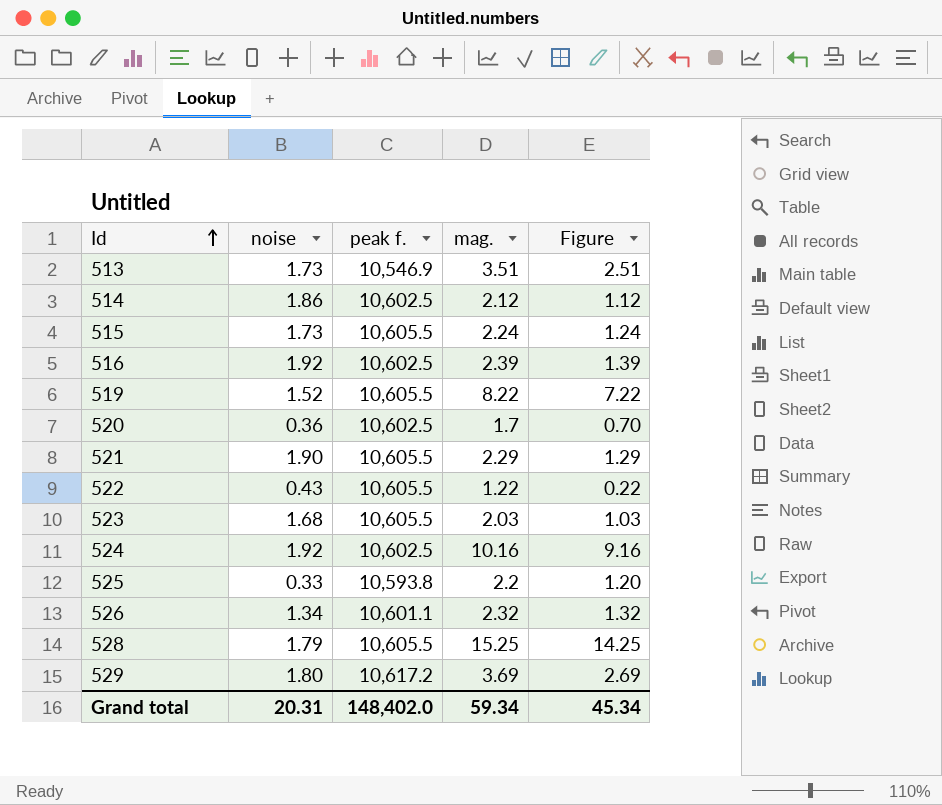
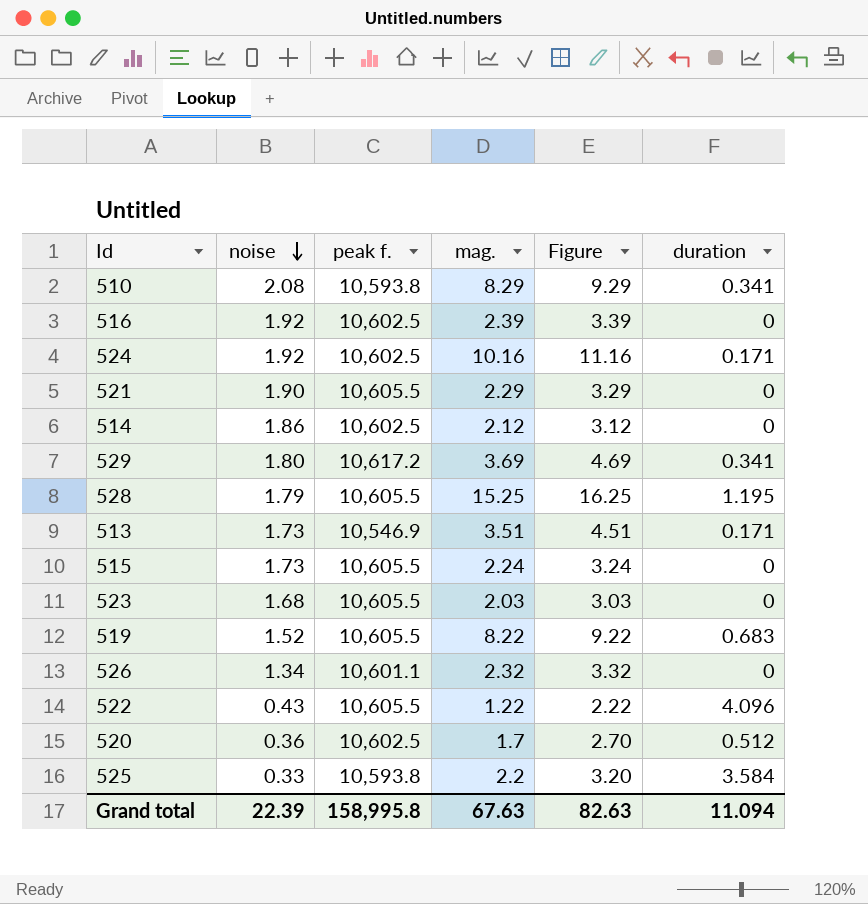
row order: Id ascending -> noise descending
column Figure | formula: [mag.] - 1 -> [mag.] + 1
column duration | position: none -> 6
row 510: none -> 2.08 | 10,593.8 | 8.29 | 9.29 | 0.341
Grand total | noise: 20.31 -> 22.39
Grand total | peak f.: 148,402.0 -> 158,995.8
Grand total | mag.: 59.34 -> 67.63
Grand total | Figure: 45.34 -> 82.63

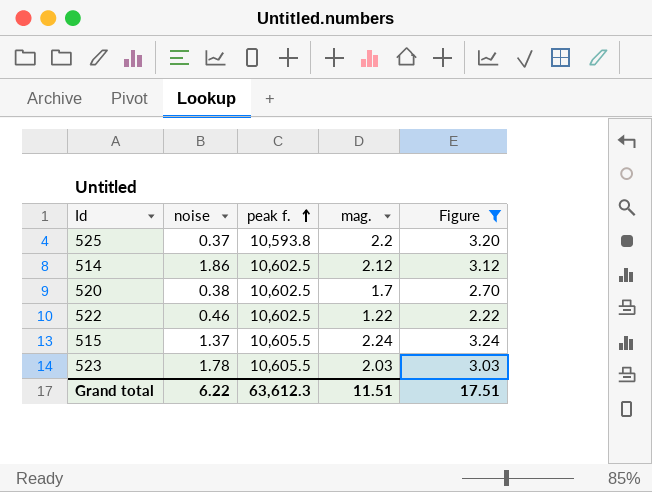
filter: none -> Figure <= 3.24
row order: noise descending -> peak f. ascending
column duration | position: 6 -> none
525 | noise: 0.33 -> 0.37
520 | noise: 0.36 -> 0.38
522 | noise: 0.43 -> 0.46
522 | peak f.: 10,605.5 -> 10,602.5
515 | noise: 1.73 -> 1.37
523 | noise: 1.68 -> 1.78
Grand total | noise: 22.39 -> 6.22
Grand total | peak f.: 158,995.8 -> 63,612.3
Grand total | mag.: 67.63 -> 11.51
Grand total | Figure: 82.63 -> 17.51

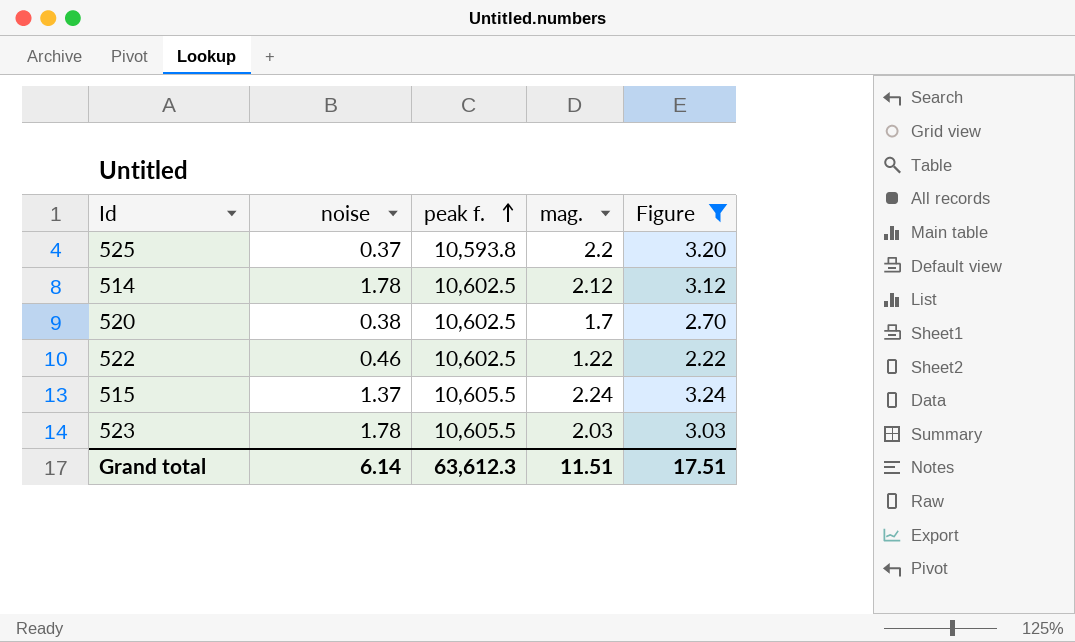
514 | noise: 1.86 -> 1.78
Grand total | noise: 6.22 -> 6.14

